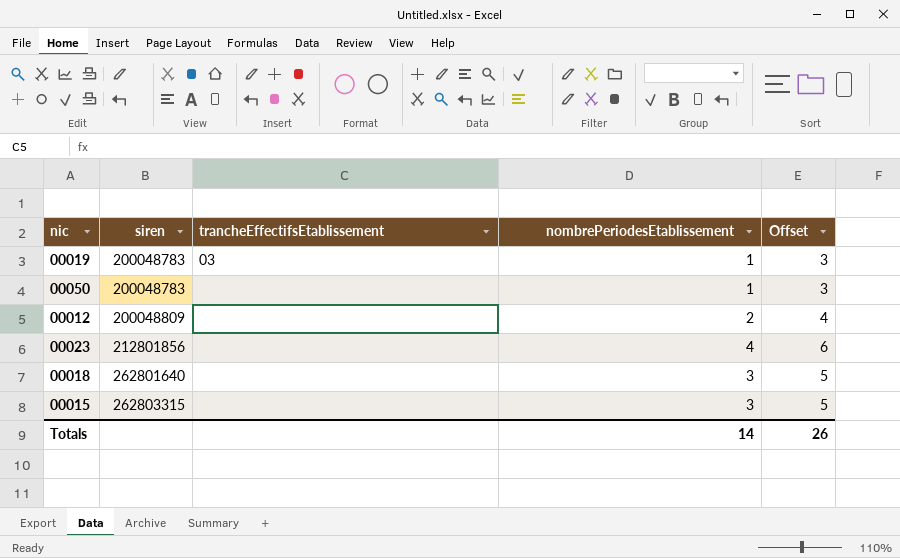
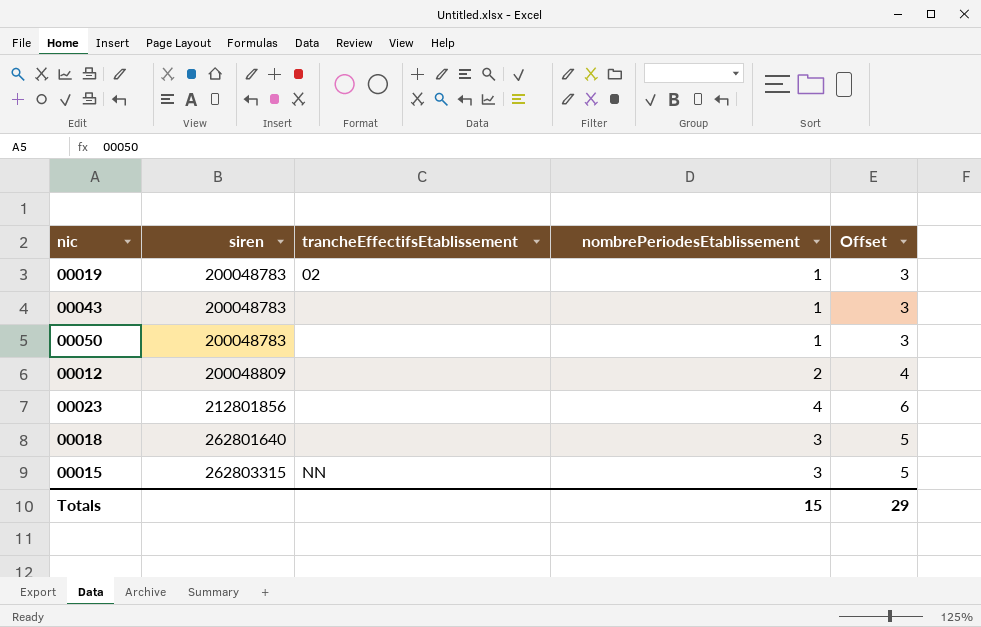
00019 | trancheEffectifsEtablissement: 03 -> 02
row 00043: none -> 200048783 | none | 1 | 3
00015 | trancheEffectifsEtablissement: none -> NN
Totals | nombrePeriodesEtablissement: 14 -> 15
Totals | Offset: 26 -> 29

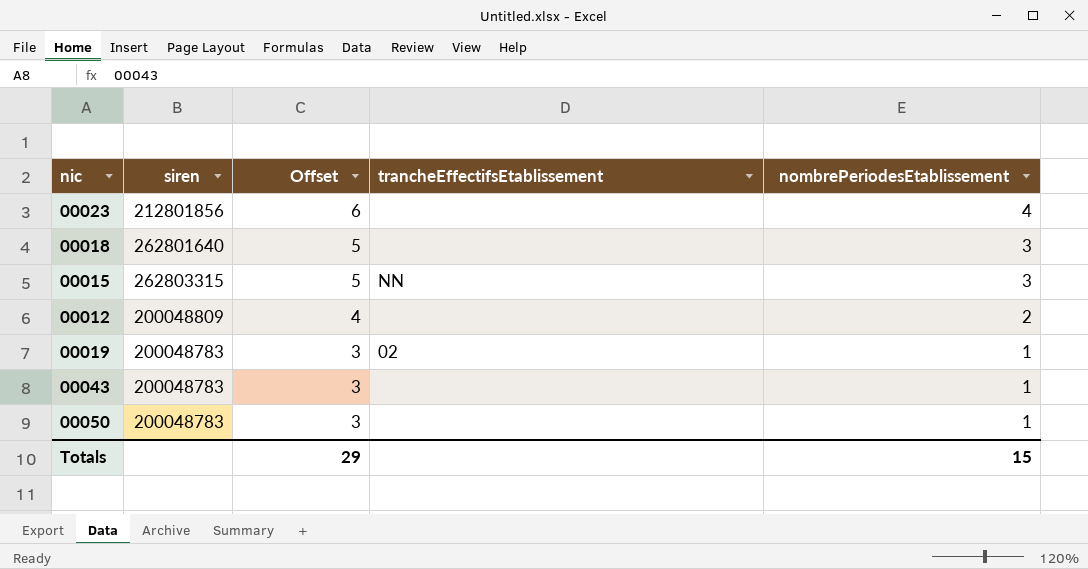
row order: siren ascending -> Offset descending
column Offset | position: 5 -> 3

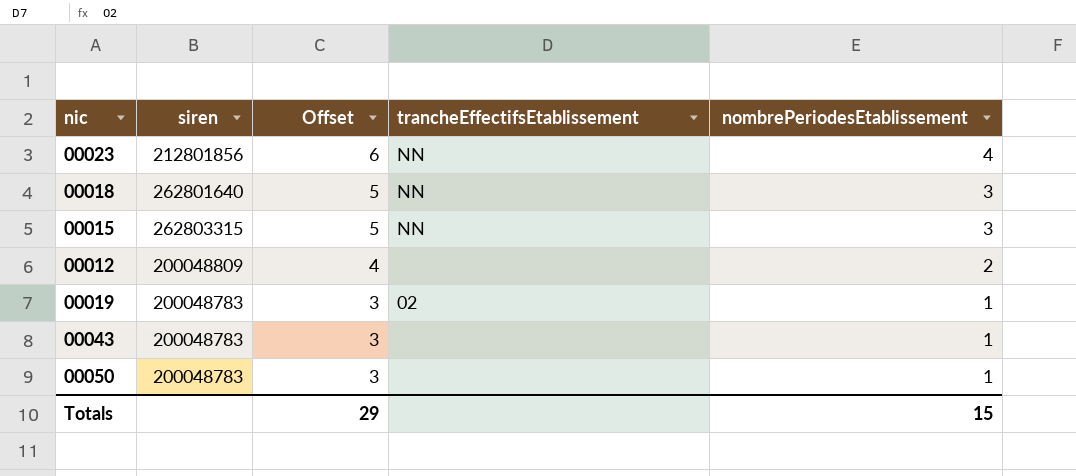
00023 | trancheEffectifsEtablissement: none -> NN
00018 | trancheEffectifsEtablissement: none -> NN

